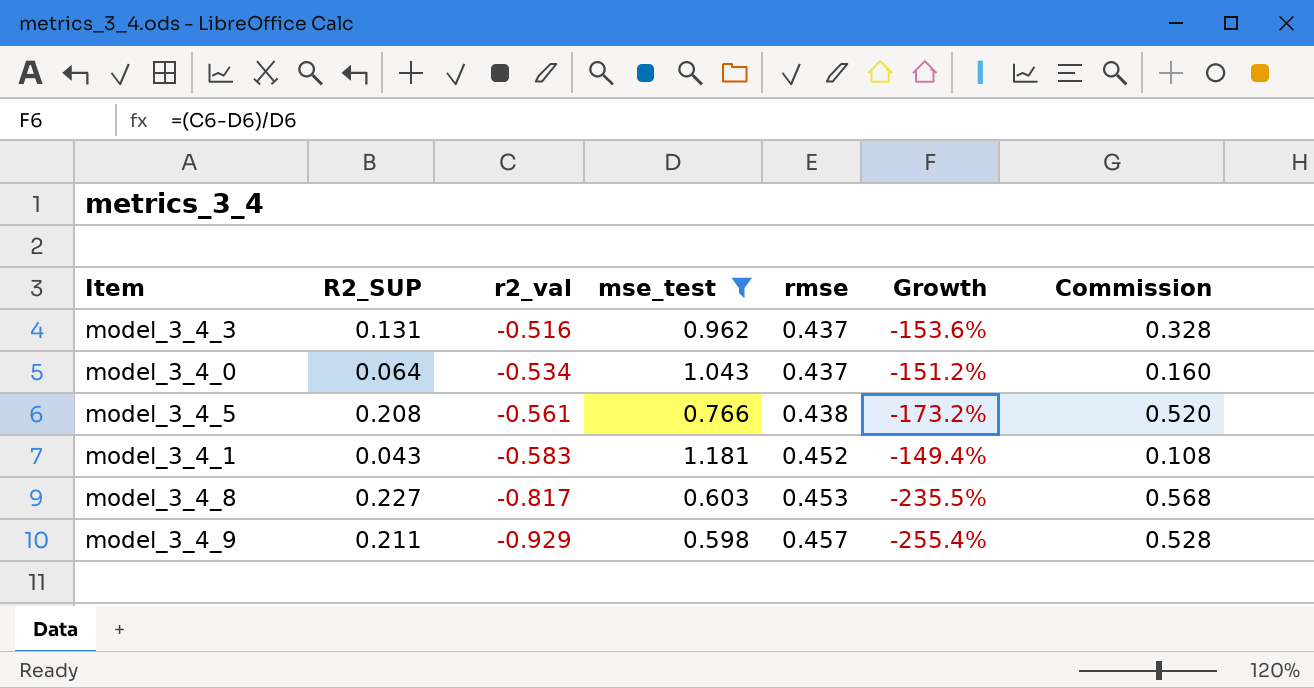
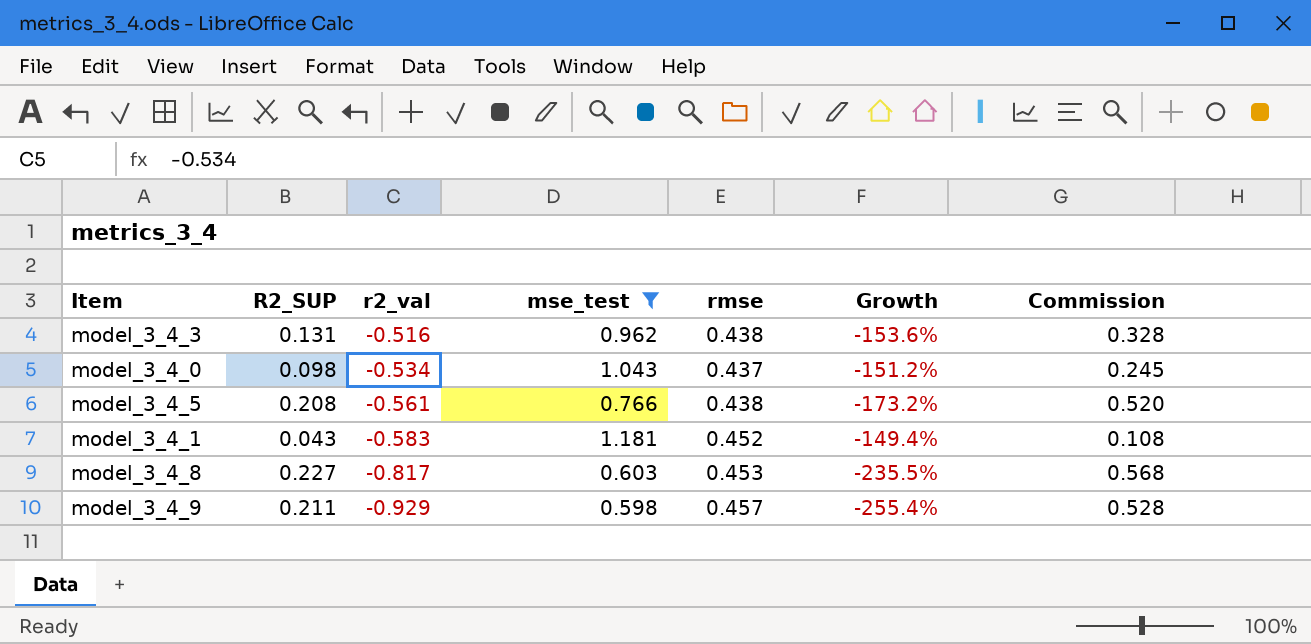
model_3_4_3 | rmse: 0.437 -> 0.438
model_3_4_0 | R2_SUP: 0.064 -> 0.098
model_3_4_0 | Commission: 0.160 -> 0.245

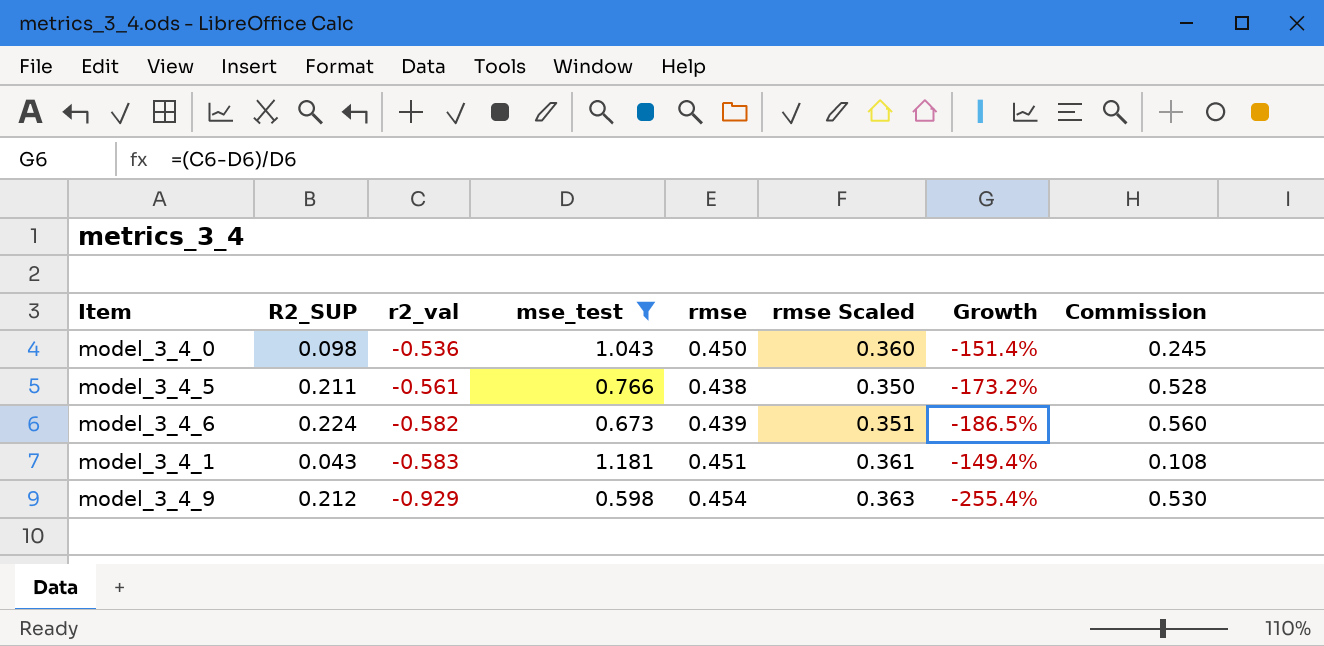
column rmse Scaled | formula: none -> [rmse] * 0.8
row model_3_4_3: 0.131 | -0.516 | 0.962 | 0.438 | -153.6% | 0.328 -> none
row model_3_4_8: 0.227 | -0.817 | 0.603 | 0.453 | -235.5% | 0.568 -> none
model_3_4_0 | r2_val: -0.534 -> -0.536
model_3_4_0 | rmse: 0.437 -> 0.450
model_3_4_0 | Growth: -151.2% -> -151.4%
model_3_4_5 | R2_SUP: 0.208 -> 0.211
model_3_4_5 | Commission: 0.520 -> 0.528
row model_3_4_6: none -> 0.224 | -0.582 | 0.673 | 0.439 | 0.351 | -186.5% | 0.560
model_3_4_1 | rmse: 0.452 -> 0.451
model_3_4_9 | R2_SUP: 0.211 -> 0.212
model_3_4_9 | rmse: 0.457 -> 0.454
model_3_4_9 | Commission: 0.528 -> 0.530

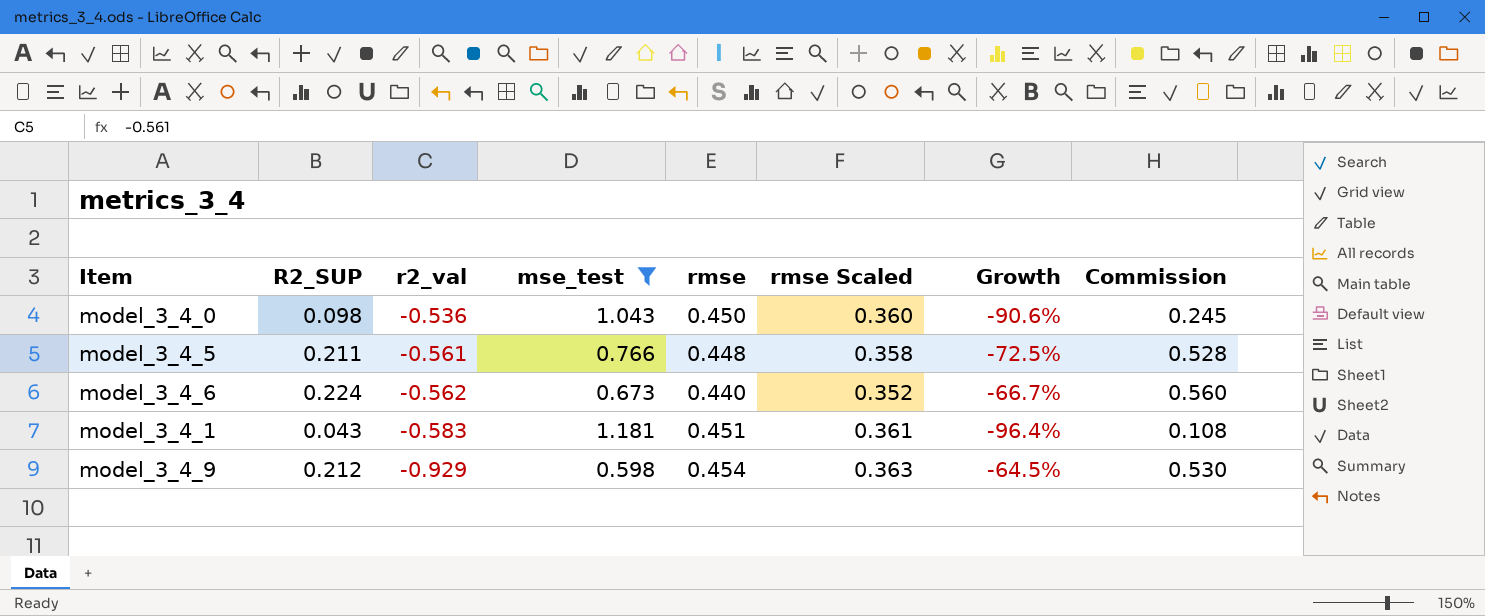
column Growth | formula: ([r2_val] - [mse_test]) / [mse_test] -> ([R2_SUP] - [mse_test]) / [mse_test]
model_3_4_5 | rmse: 0.438 -> 0.448
model_3_4_5 | rmse Scaled: 0.350 -> 0.358
model_3_4_6 | r2_val: -0.582 -> -0.562
model_3_4_6 | rmse: 0.439 -> 0.440
model_3_4_6 | rmse Scaled: 0.351 -> 0.352

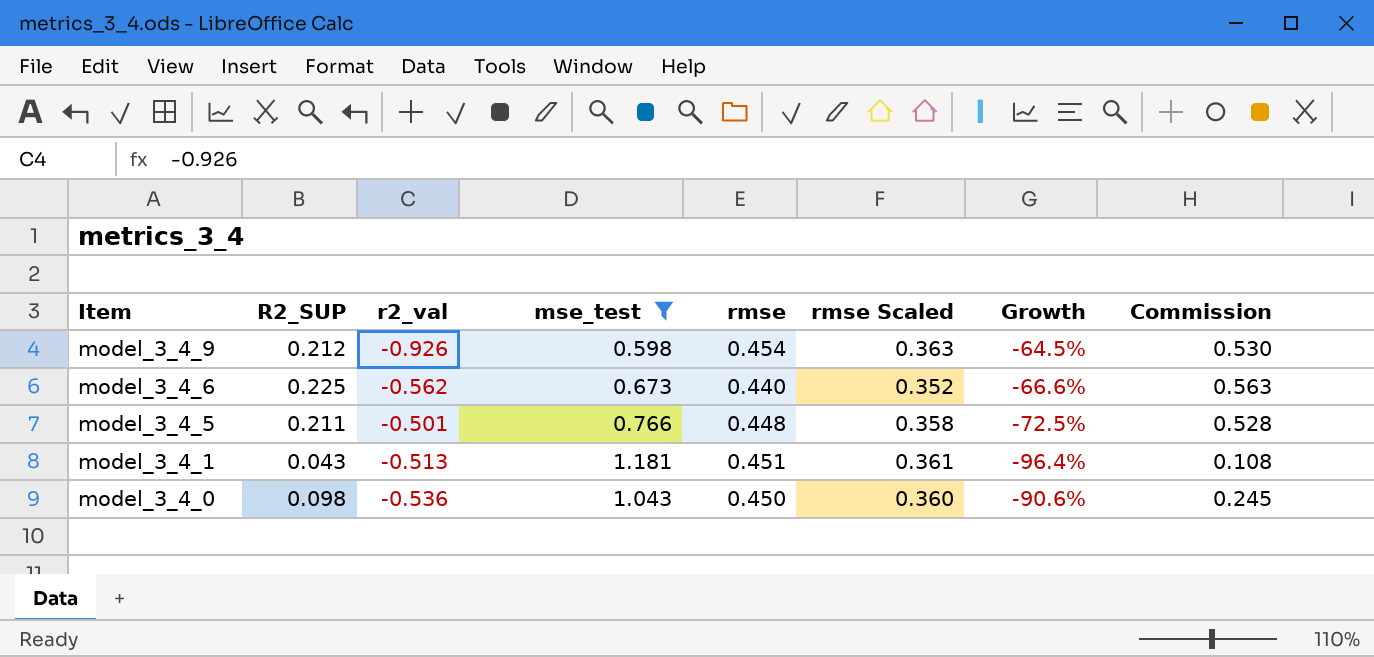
row order: r2_val descending -> Item descending
model_3_4_9 | r2_val: -0.929 -> -0.926
model_3_4_6 | R2_SUP: 0.224 -> 0.225
model_3_4_6 | Growth: -66.7% -> -66.6%
model_3_4_6 | Commission: 0.560 -> 0.563
model_3_4_5 | r2_val: -0.561 -> -0.501
model_3_4_1 | r2_val: -0.583 -> -0.513

